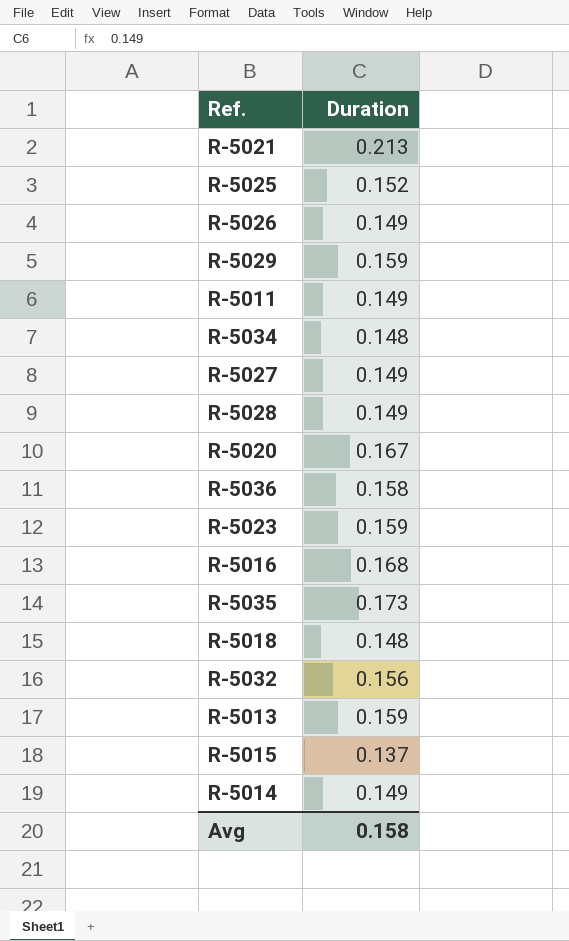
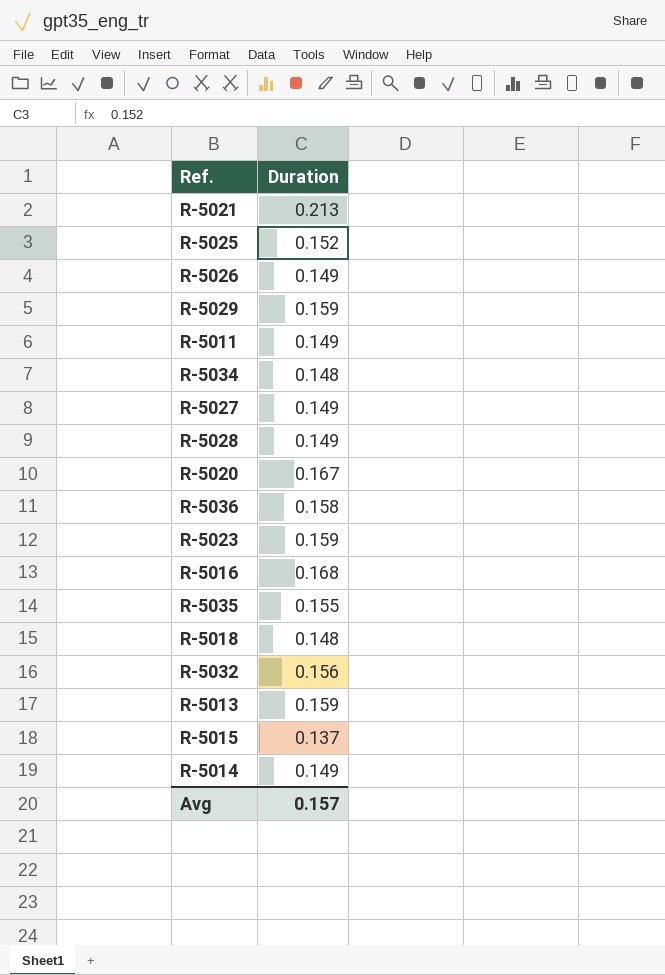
R-5035 | Duration: 0.173 -> 0.155
Avg | Duration: 0.158 -> 0.157

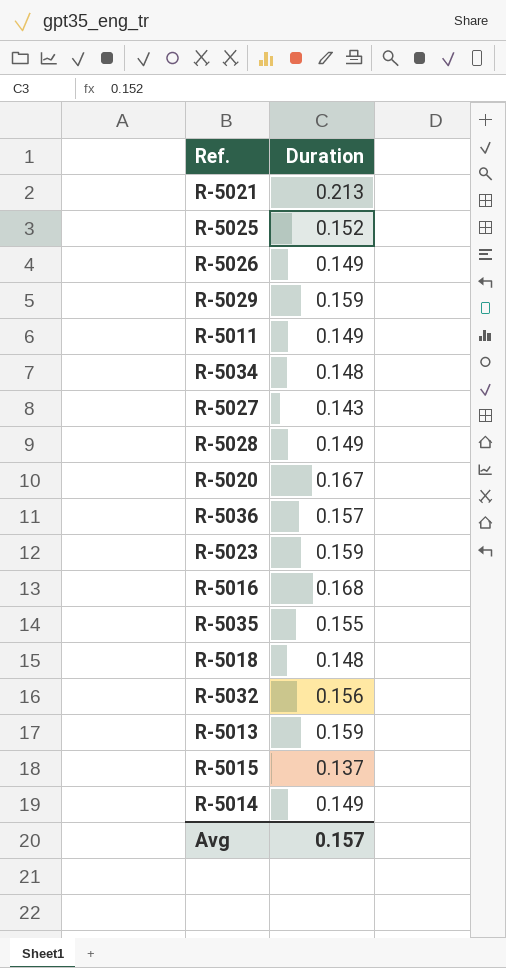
R-5027 | Duration: 0.149 -> 0.143
R-5036 | Duration: 0.158 -> 0.157

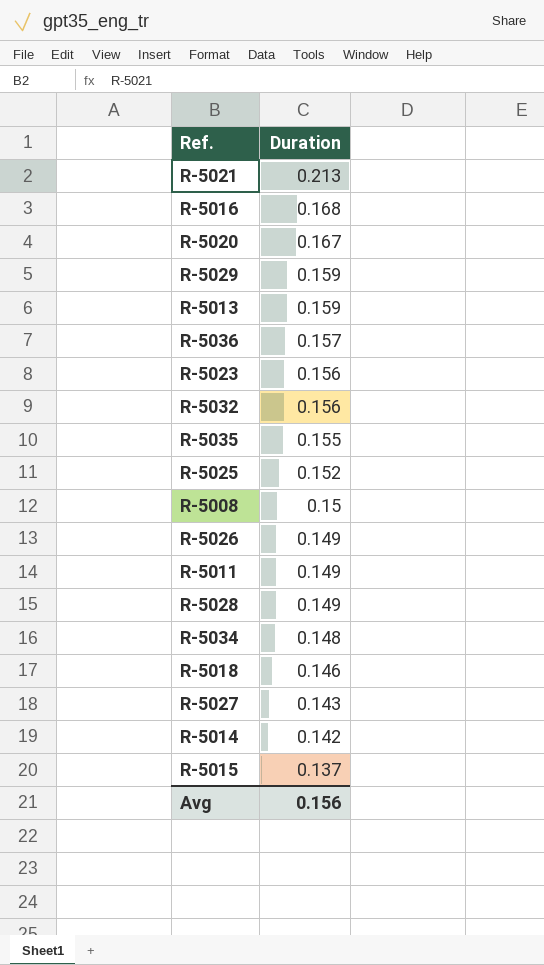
row order: none -> Duration descending
R-5023 | Duration: 0.159 -> 0.156
row R-5008: none -> 0.15
R-5018 | Duration: 0.148 -> 0.146
R-5014 | Duration: 0.149 -> 0.142
Avg | Duration: 0.157 -> 0.156

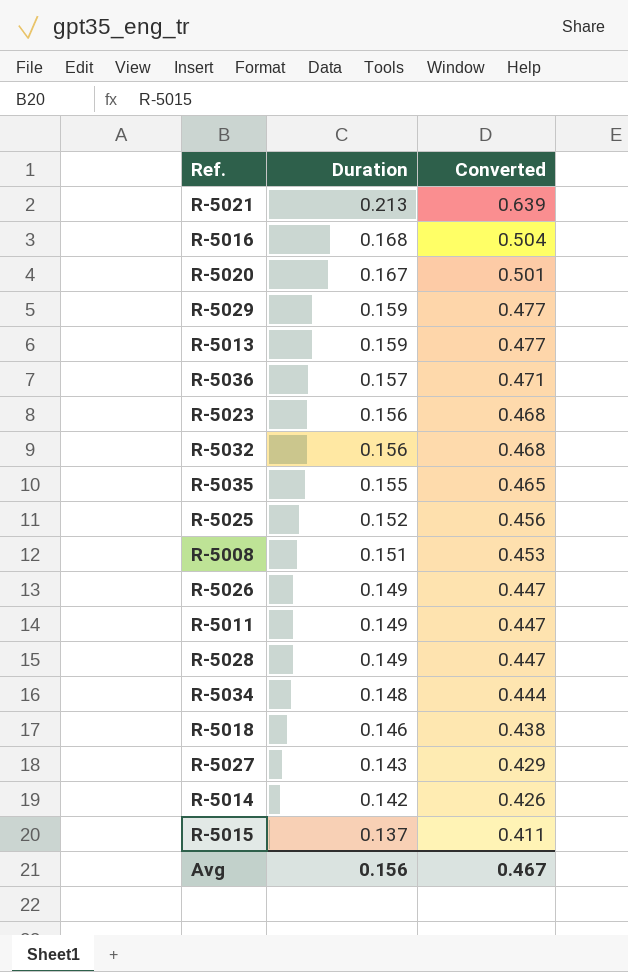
column Converted | formula: none -> [Duration] * 3
R-5008 | Duration: 0.15 -> 0.151

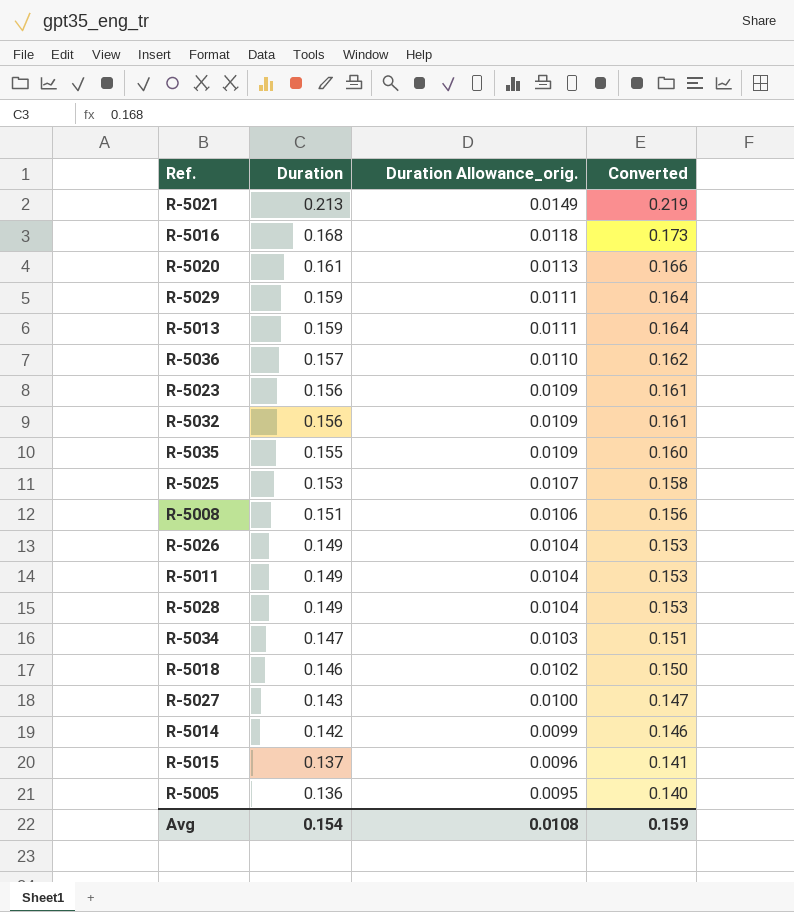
column Duration Allowance_orig. | formula: none -> [Duration] * 0.07
column Converted | formula: [Duration] * 3 -> [Duration] * 1.03
R-5020 | Duration: 0.167 -> 0.161
R-5025 | Duration: 0.152 -> 0.153
R-5034 | Duration: 0.148 -> 0.147
row R-5005: none -> 0.136 | 0.0095 | 0.140
Avg | Duration: 0.156 -> 0.154
Avg | Converted: 0.467 -> 0.159

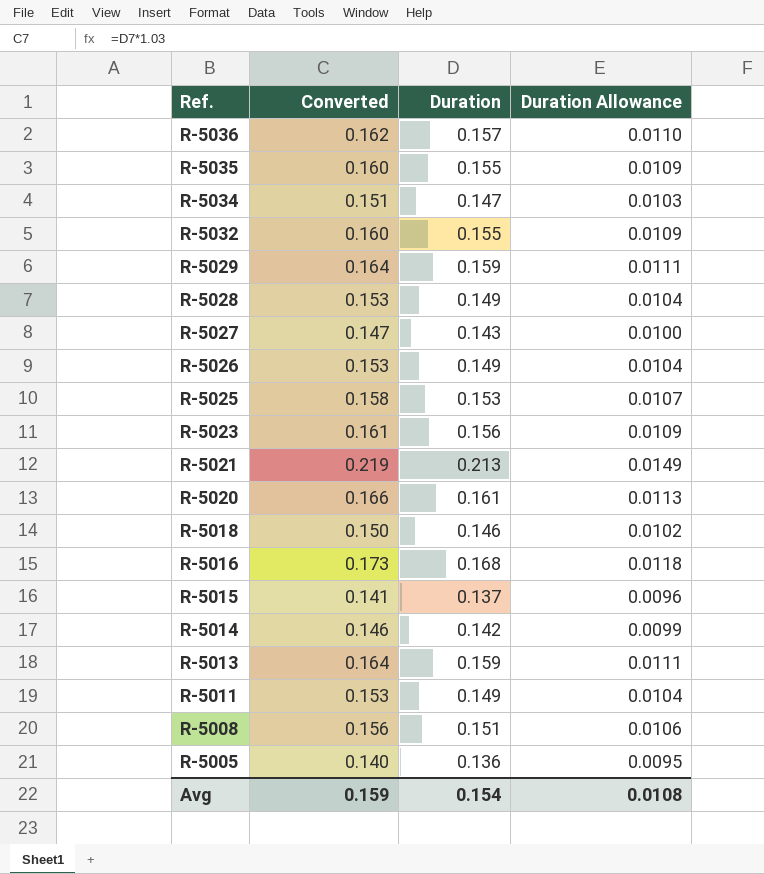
row order: Duration descending -> Ref. descending
column Converted | position: 4 -> 2
column name: Duration Allowance_orig. -> Duration Allowance
R-5032 | Converted: 0.161 -> 0.160
R-5032 | Duration: 0.156 -> 0.155

